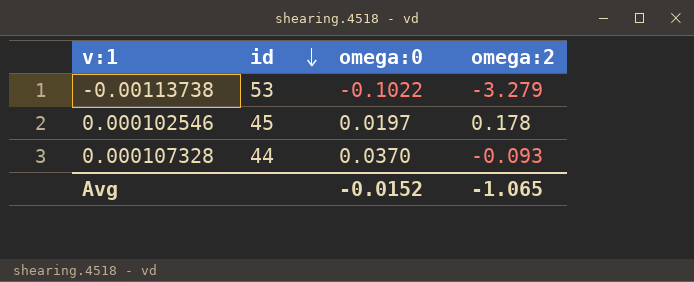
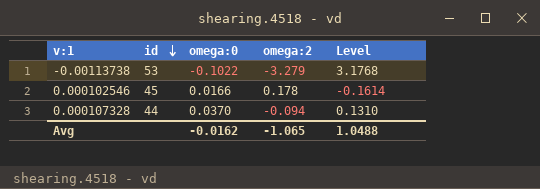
column Level | formula: none -> [omega:0] - [omega:2]
0.000102546 | omega:0: 0.0197 -> 0.0166
0.000107328 | omega:2: -0.093 -> -0.094
Avg | omega:0: -0.0152 -> -0.0162

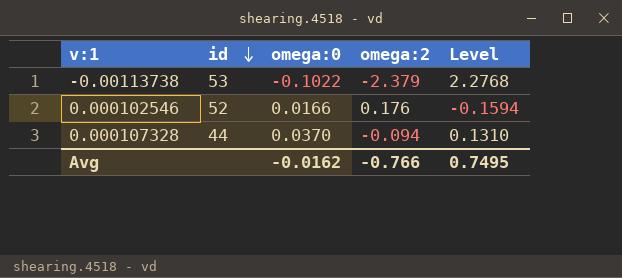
-0.00113738 | omega:2: -3.279 -> -2.379
-0.00113738 | Level: 3.1768 -> 2.2768
0.000102546 | id: 45 -> 52
0.000102546 | omega:2: 0.178 -> 0.176
0.000102546 | Level: -0.1614 -> -0.1594
Avg | omega:2: -1.065 -> -0.766
Avg | Level: 1.0488 -> 0.7495

